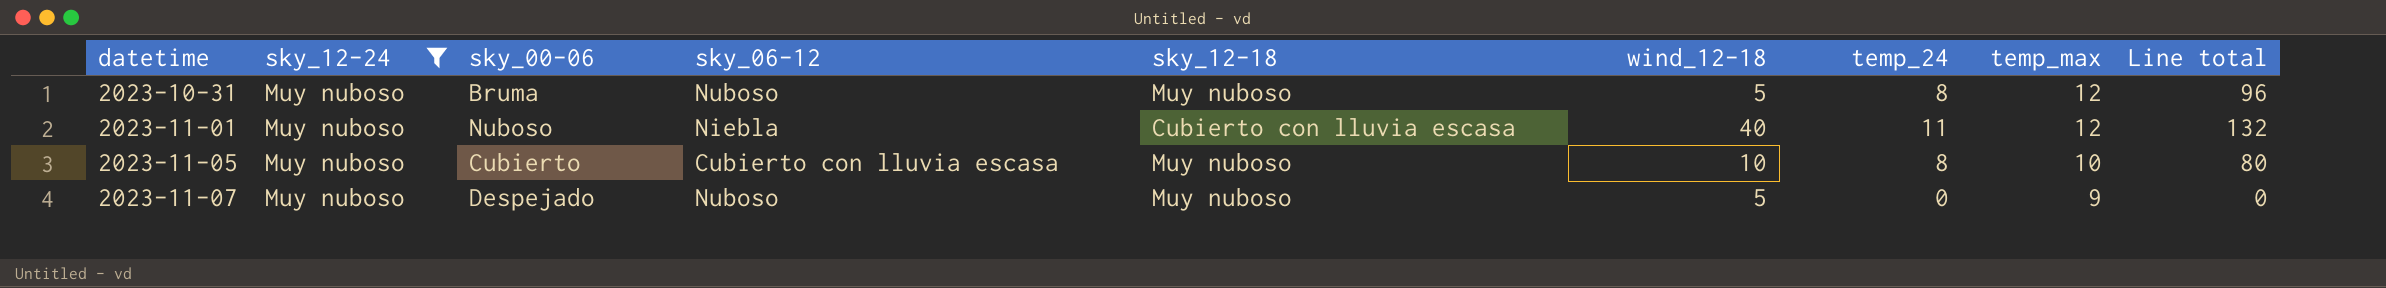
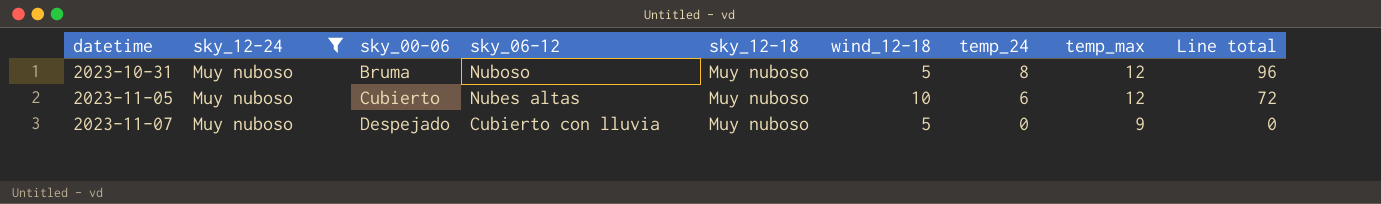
row 2023-11-01: Muy nuboso | Nuboso | Niebla | Cubierto con lluvia escasa | 40 | 11 | 12 | 132 -> none
2023-11-05 | sky_06-12: Cubierto con lluvia escasa -> Nubes altas
2023-11-05 | temp_24: 8 -> 6
2023-11-05 | temp_max: 10 -> 12
2023-11-05 | Line total: 80 -> 72
2023-11-07 | sky_06-12: Nuboso -> Cubierto con lluvia

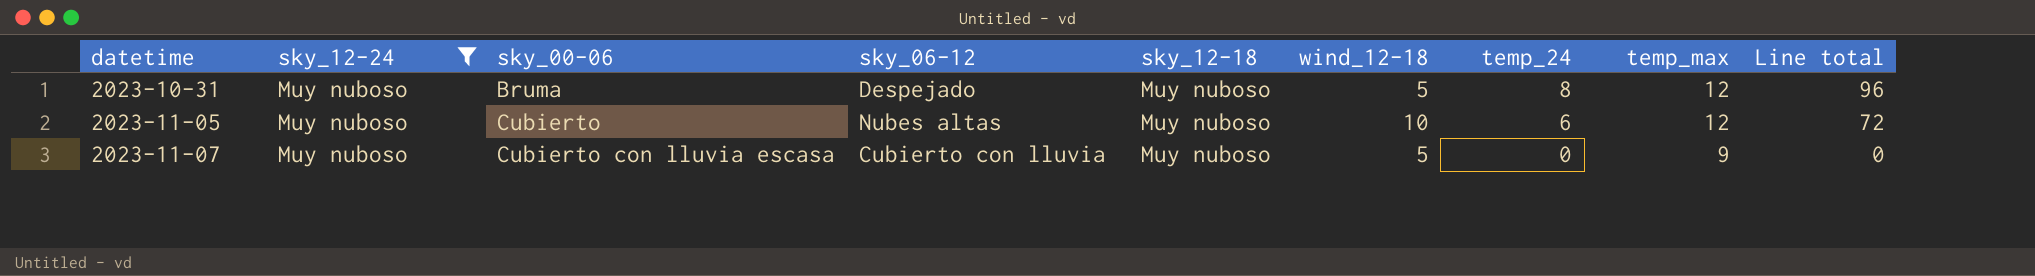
2023-10-31 | sky_06-12: Nuboso -> Despejado
2023-11-07 | sky_00-06: Despejado -> Cubierto con lluvia escasa

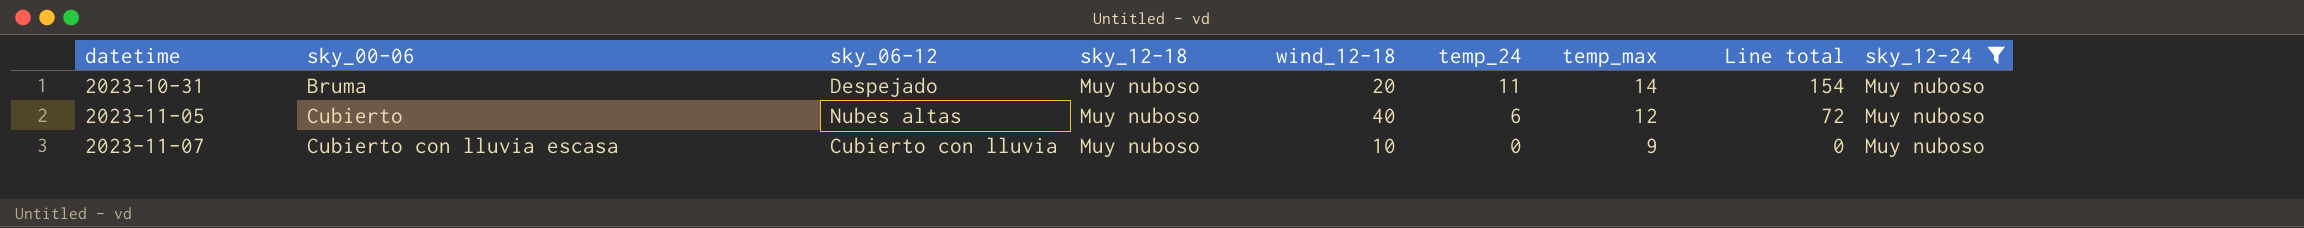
column sky_12-24 | position: 2 -> 9
2023-10-31 | wind_12-18: 5 -> 20
2023-10-31 | temp_24: 8 -> 11
2023-10-31 | temp_max: 12 -> 14
2023-10-31 | Line total: 96 -> 154
2023-11-05 | wind_12-18: 10 -> 40
2023-11-07 | wind_12-18: 5 -> 10

